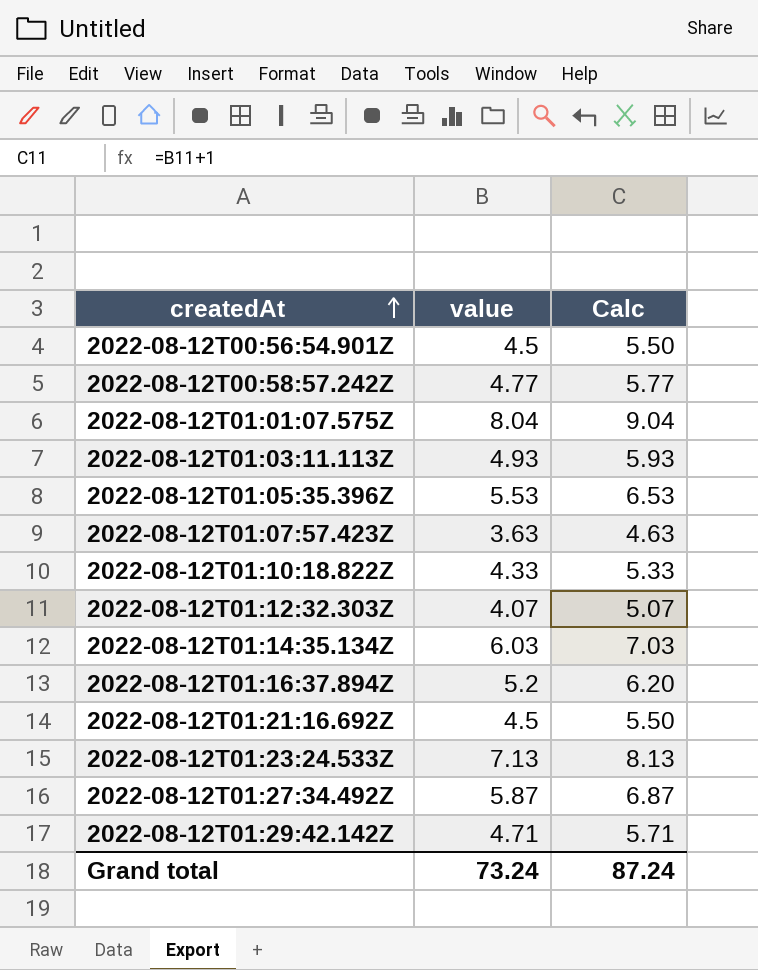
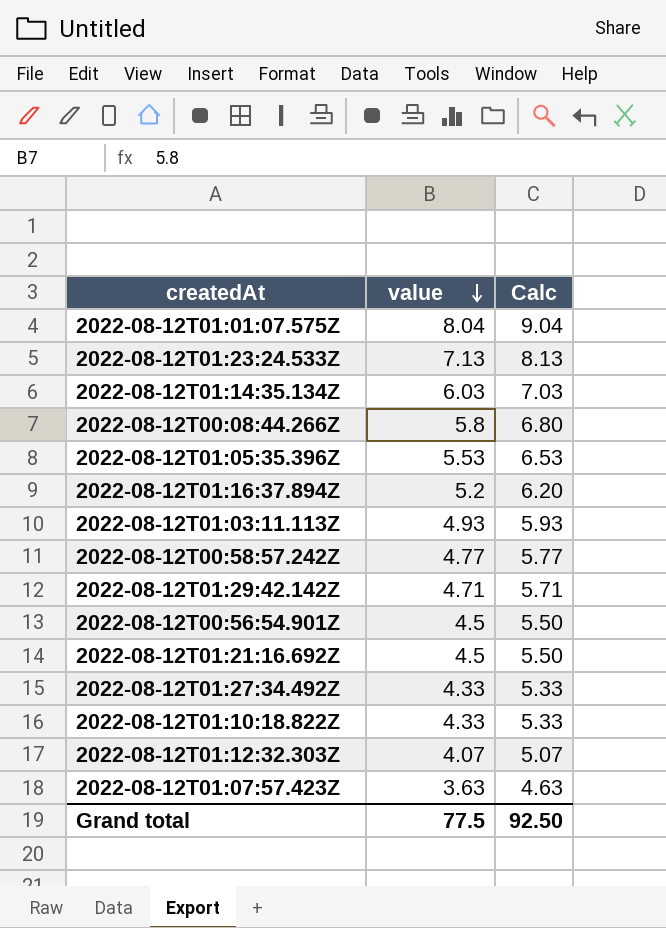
row order: createdAt ascending -> value descending
row 2022-08-12T00:08:44.266Z: none -> 5.8 | 6.80
2022-08-12T01:27:34.492Z | value: 5.87 -> 4.33
2022-08-12T01:27:34.492Z | Calc: 6.87 -> 5.33
Grand total | value: 73.24 -> 77.5
Grand total | Calc: 87.24 -> 92.50

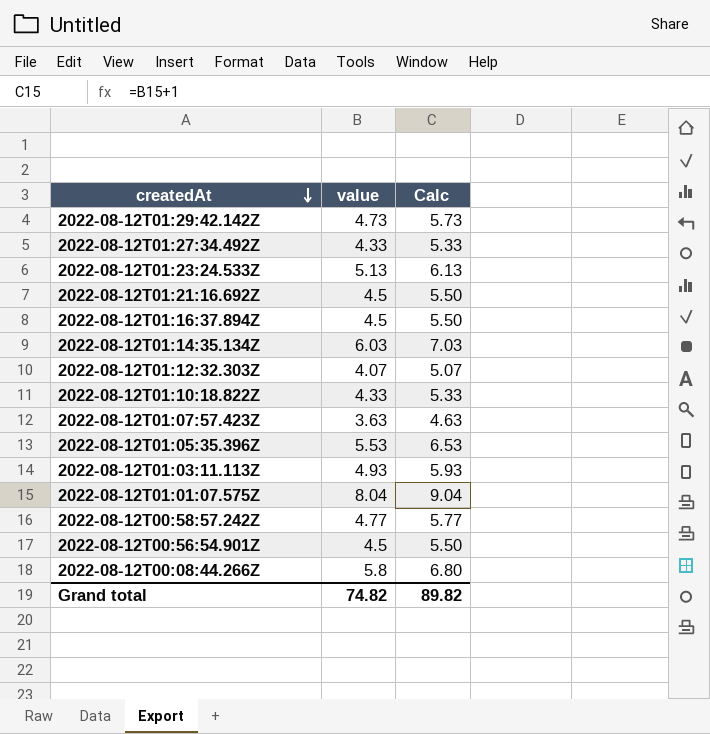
row order: value descending -> createdAt descending
2022-08-12T01:29:42.142Z | value: 4.71 -> 4.73
2022-08-12T01:29:42.142Z | Calc: 5.71 -> 5.73
2022-08-12T01:23:24.533Z | value: 7.13 -> 5.13
2022-08-12T01:23:24.533Z | Calc: 8.13 -> 6.13
2022-08-12T01:16:37.894Z | value: 5.2 -> 4.5
2022-08-12T01:16:37.894Z | Calc: 6.20 -> 5.50
Grand total | value: 77.5 -> 74.82
Grand total | Calc: 92.50 -> 89.82

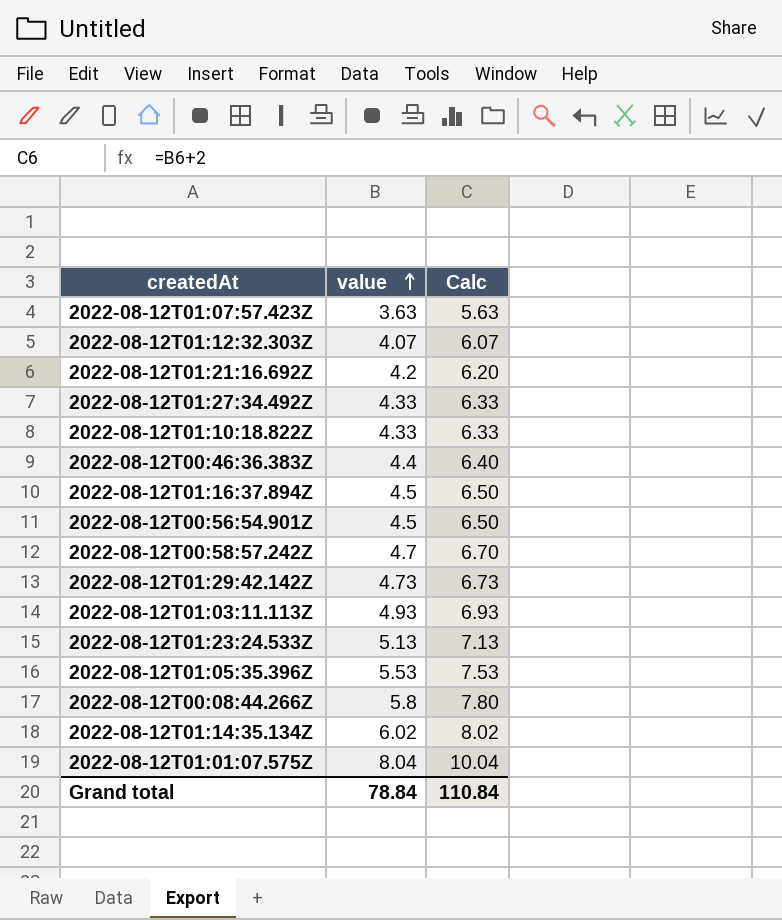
row order: createdAt descending -> value ascending
column Calc | formula: [value] + 1 -> [value] + 2
2022-08-12T01:21:16.692Z | value: 4.5 -> 4.2
row 2022-08-12T00:46:36.383Z: none -> 4.4 | 6.40
2022-08-12T00:58:57.242Z | value: 4.77 -> 4.7
2022-08-12T01:14:35.134Z | value: 6.03 -> 6.02
Grand total | value: 74.82 -> 78.84
Grand total | Calc: 89.82 -> 110.84

